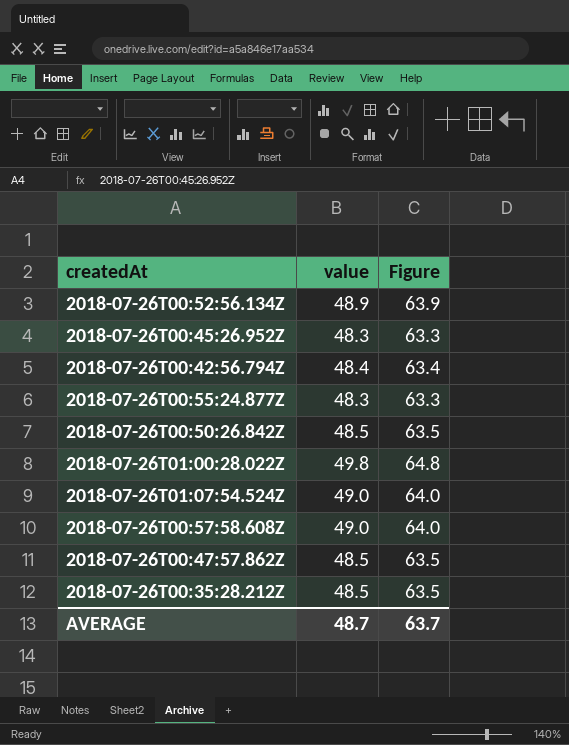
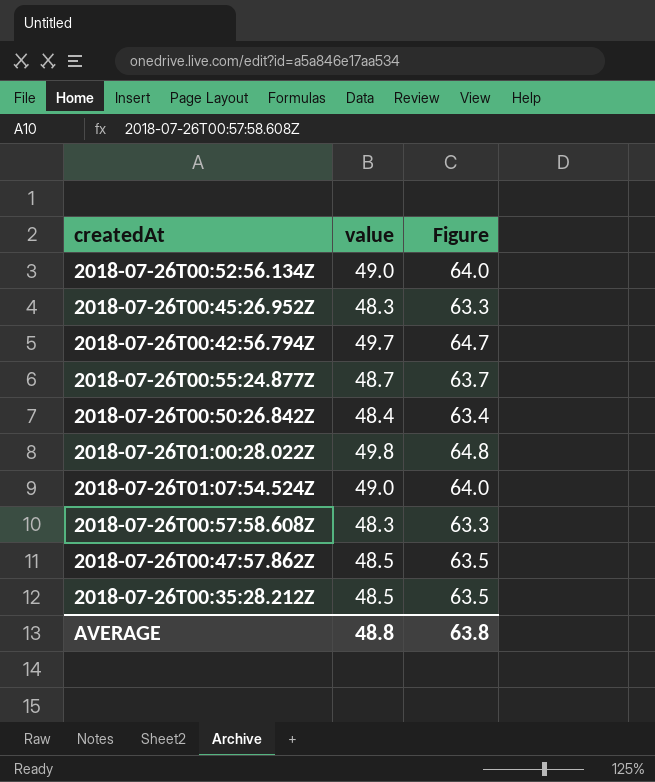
2018-07-26T00:52:56.134Z | value: 48.9 -> 49.0
2018-07-26T00:52:56.134Z | Figure: 63.9 -> 64.0
2018-07-26T00:42:56.794Z | value: 48.4 -> 49.7
2018-07-26T00:42:56.794Z | Figure: 63.4 -> 64.7
2018-07-26T00:55:24.877Z | value: 48.3 -> 48.7
2018-07-26T00:55:24.877Z | Figure: 63.3 -> 63.7
2018-07-26T00:50:26.842Z | value: 48.5 -> 48.4
2018-07-26T00:50:26.842Z | Figure: 63.5 -> 63.4
2018-07-26T00:57:58.608Z | value: 49.0 -> 48.3
2018-07-26T00:57:58.608Z | Figure: 64.0 -> 63.3
AVERAGE | value: 48.7 -> 48.8
AVERAGE | Figure: 63.7 -> 63.8

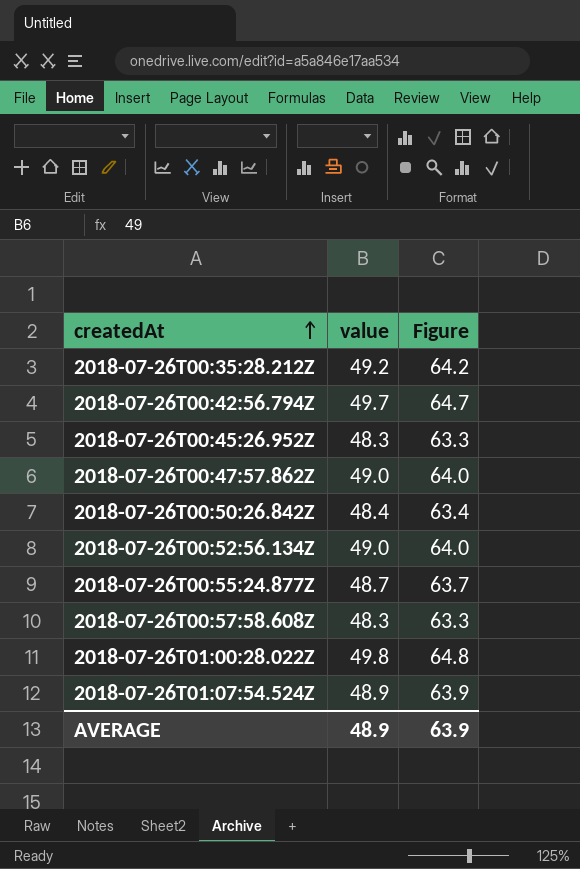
row order: none -> createdAt ascending
2018-07-26T00:35:28.212Z | value: 48.5 -> 49.2
2018-07-26T00:35:28.212Z | Figure: 63.5 -> 64.2
2018-07-26T00:47:57.862Z | value: 48.5 -> 49.0
2018-07-26T00:47:57.862Z | Figure: 63.5 -> 64.0
2018-07-26T01:07:54.524Z | value: 49.0 -> 48.9
2018-07-26T01:07:54.524Z | Figure: 64.0 -> 63.9
AVERAGE | value: 48.8 -> 48.9
AVERAGE | Figure: 63.8 -> 63.9

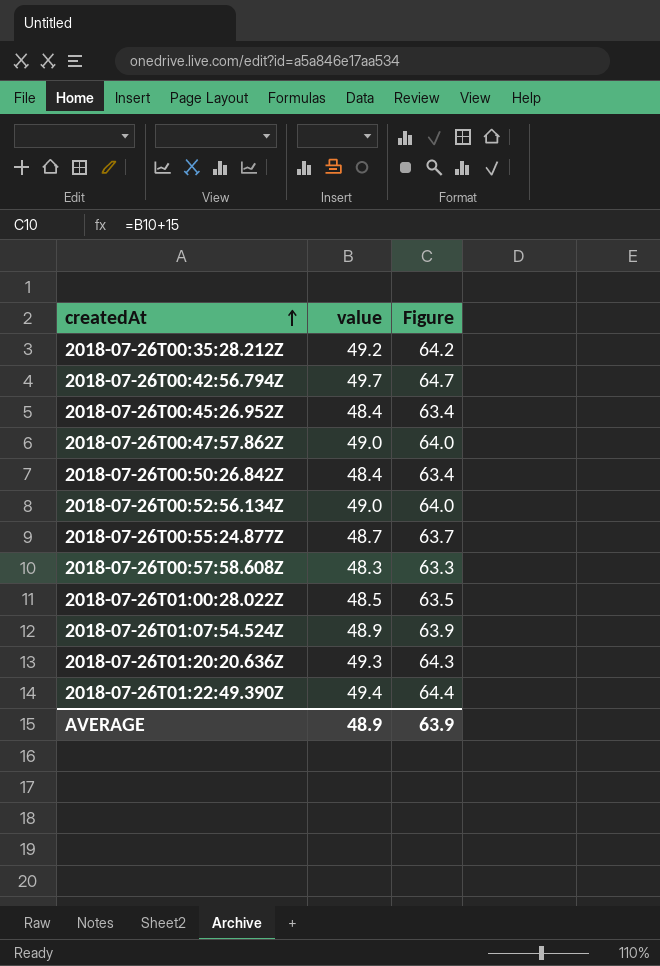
2018-07-26T00:45:26.952Z | value: 48.3 -> 48.4
2018-07-26T00:45:26.952Z | Figure: 63.3 -> 63.4
2018-07-26T01:00:28.022Z | value: 49.8 -> 48.5
2018-07-26T01:00:28.022Z | Figure: 64.8 -> 63.5
row 2018-07-26T01:20:20.636Z: none -> 49.3 | 64.3
row 2018-07-26T01:22:49.390Z: none -> 49.4 | 64.4

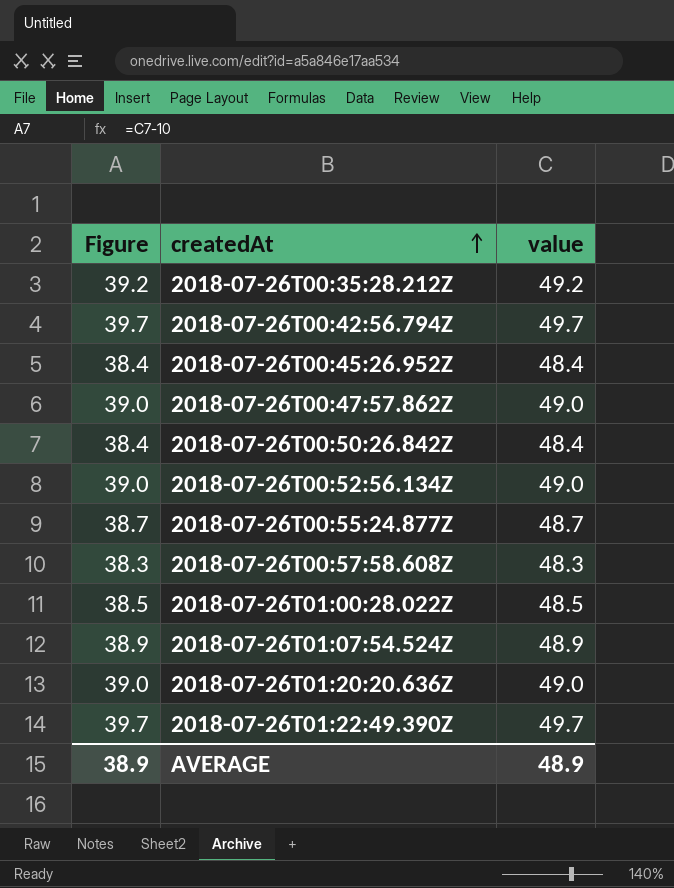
column Figure | formula: [value] + 15 -> [value] - 10
column Figure | position: 3 -> 1
2018-07-26T01:20:20.636Z | value: 49.3 -> 49.0
2018-07-26T01:22:49.390Z | value: 49.4 -> 49.7
AVERAGE | Figure: 63.9 -> 38.9

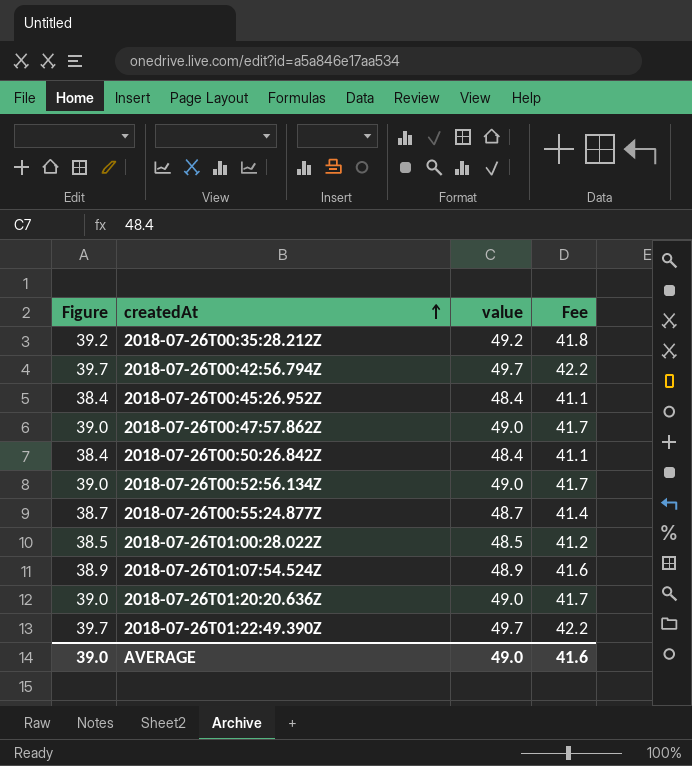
column Fee | formula: none -> [value] * 0.85
row 2018-07-26T00:57:58.608Z: 38.3 | 48.3 -> none
AVERAGE | Figure: 38.9 -> 39.0
AVERAGE | value: 48.9 -> 49.0

